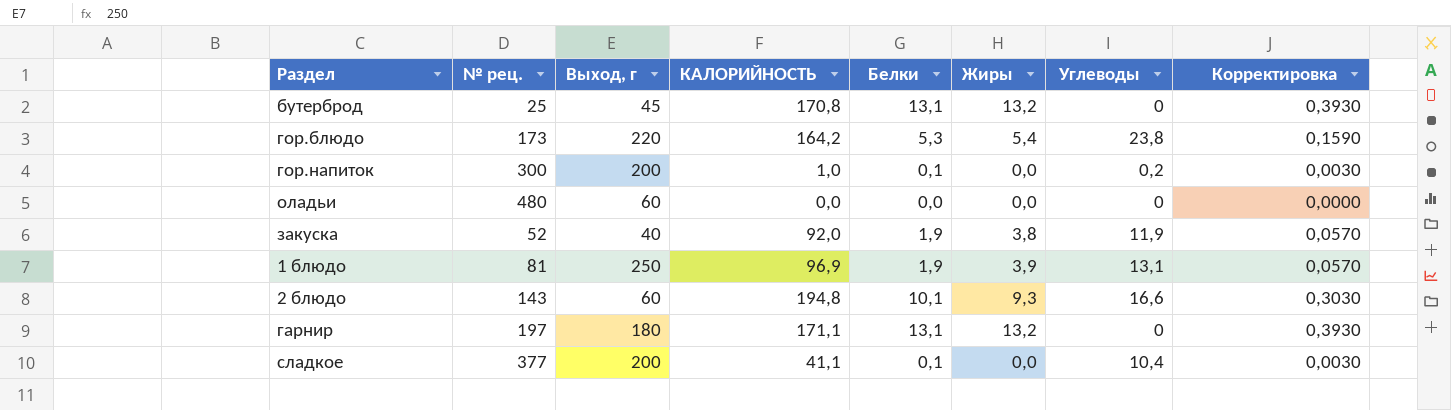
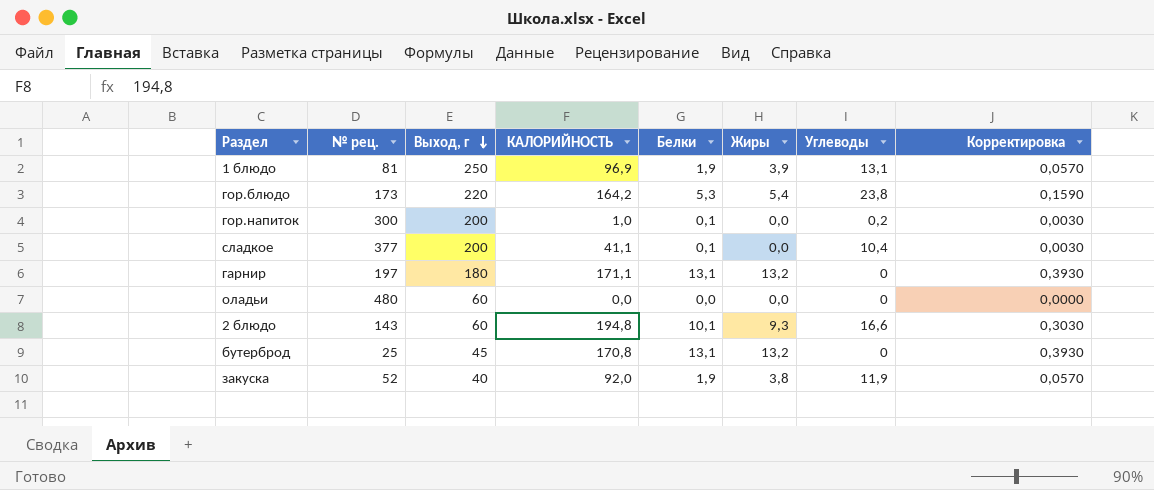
row order: none -> Выход, г descending

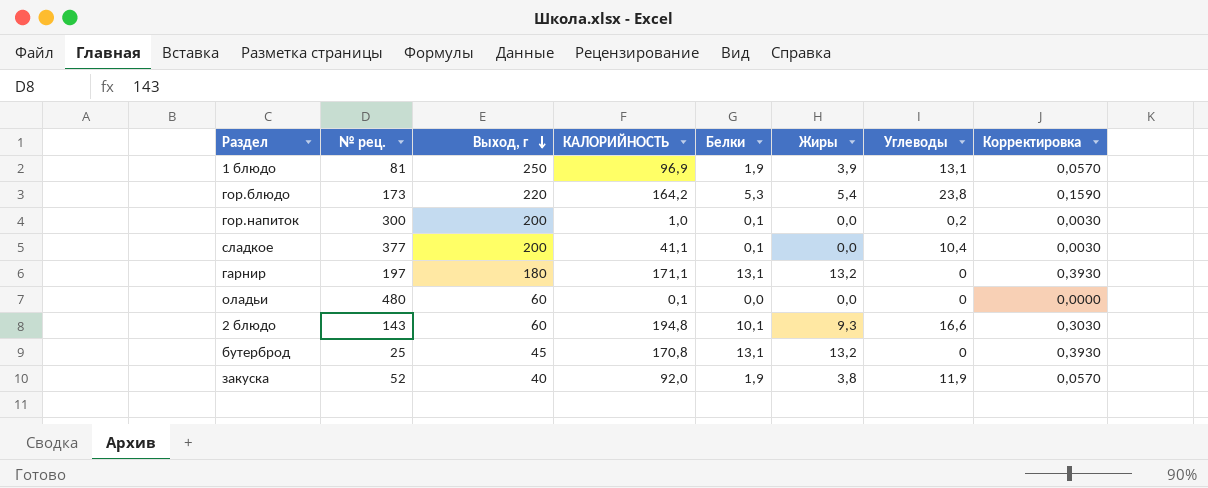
оладьи | КАЛОРИЙНОСТЬ: 0,0 -> 0,1

